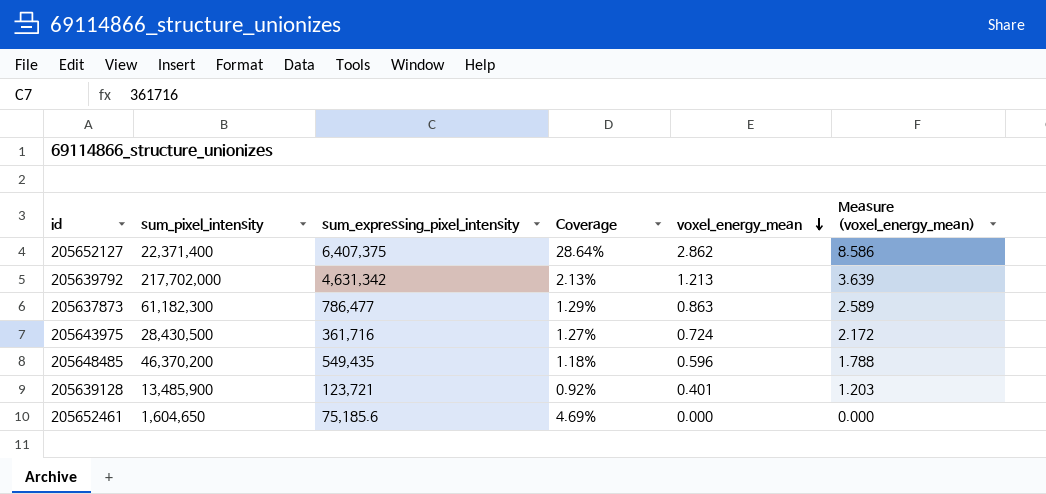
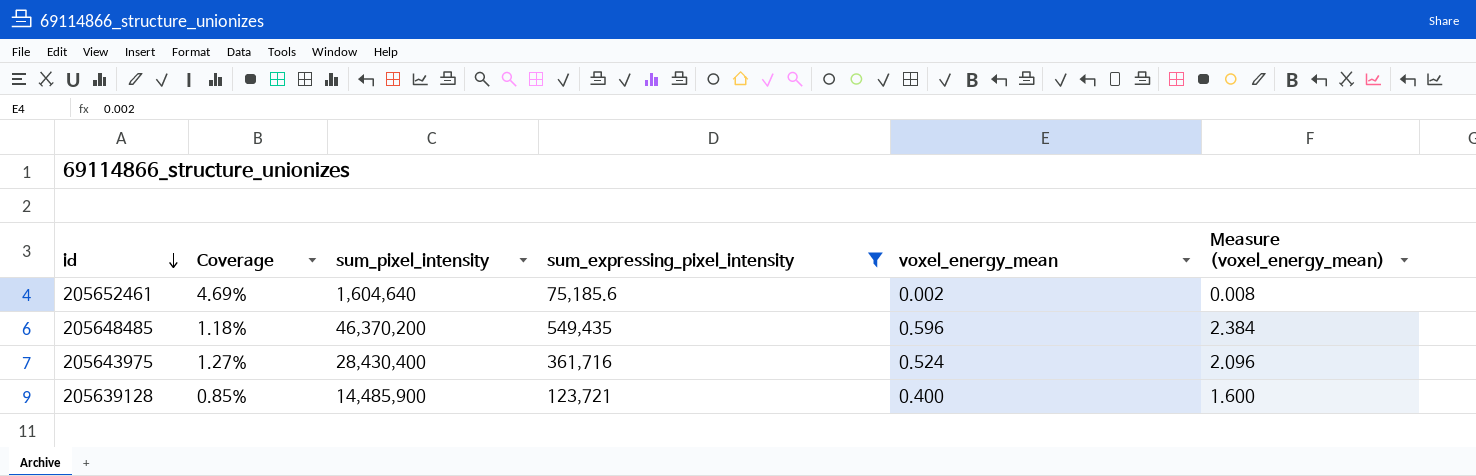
filter: none -> sum_expressing_pixel_intensity <= 549,435
row order: voxel_energy_mean descending -> id descending
column Coverage | position: 4 -> 2
column Measure (voxel_energy_mean) | formula: [voxel_energy_mean] * 3 -> [voxel_energy_mean] * 4
205652461 | sum_pixel_intensity: 1,604,650 -> 1,604,640
205652461 | voxel_energy_mean: 0.000 -> 0.002
205643975 | sum_pixel_intensity: 28,430,500 -> 28,430,400
205643975 | voxel_energy_mean: 0.724 -> 0.524
205639128 | Coverage: 0.92% -> 0.85%
205639128 | sum_pixel_intensity: 13,485,900 -> 14,485,900
205639128 | voxel_energy_mean: 0.401 -> 0.400

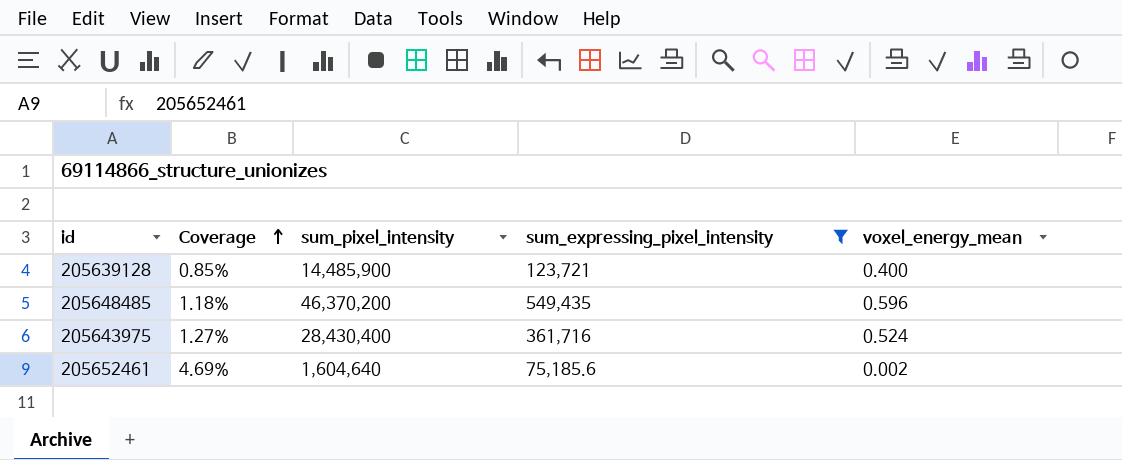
row order: id descending -> Coverage ascending
column Measure (voxel_energy_mean) | formula: [voxel_energy_mean] * 4 -> none

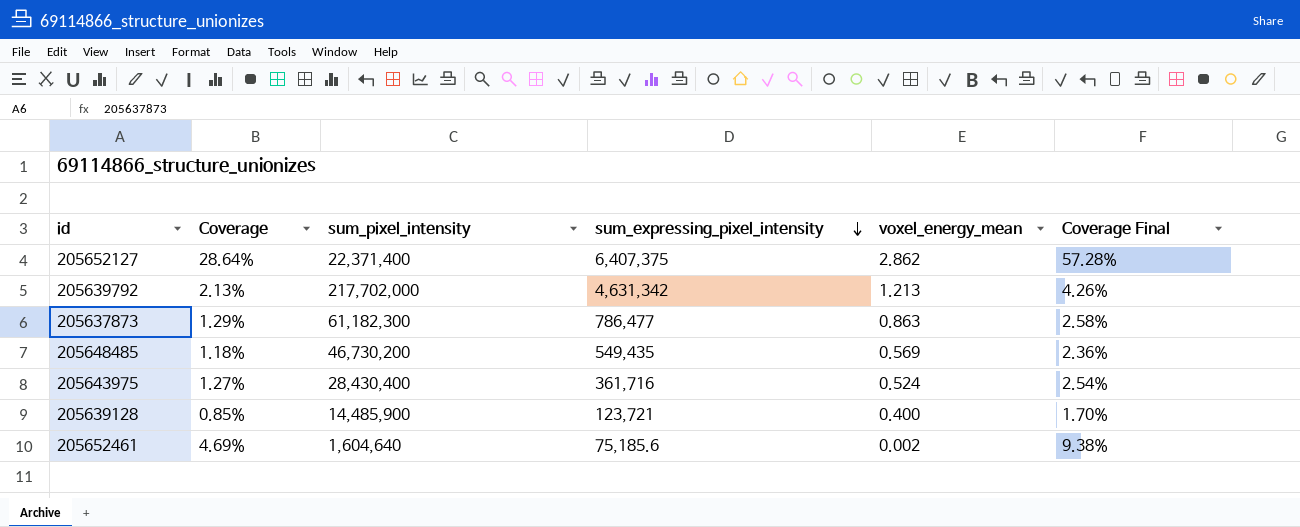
filter: sum_expressing_pixel_intensity <= 549,435 -> none
row order: Coverage ascending -> sum_expressing_pixel_intensity descending
column Coverage Final | formula: none -> [Coverage] * 2
205648485 | sum_pixel_intensity: 46,370,200 -> 46,730,200
205648485 | voxel_energy_mean: 0.596 -> 0.569

